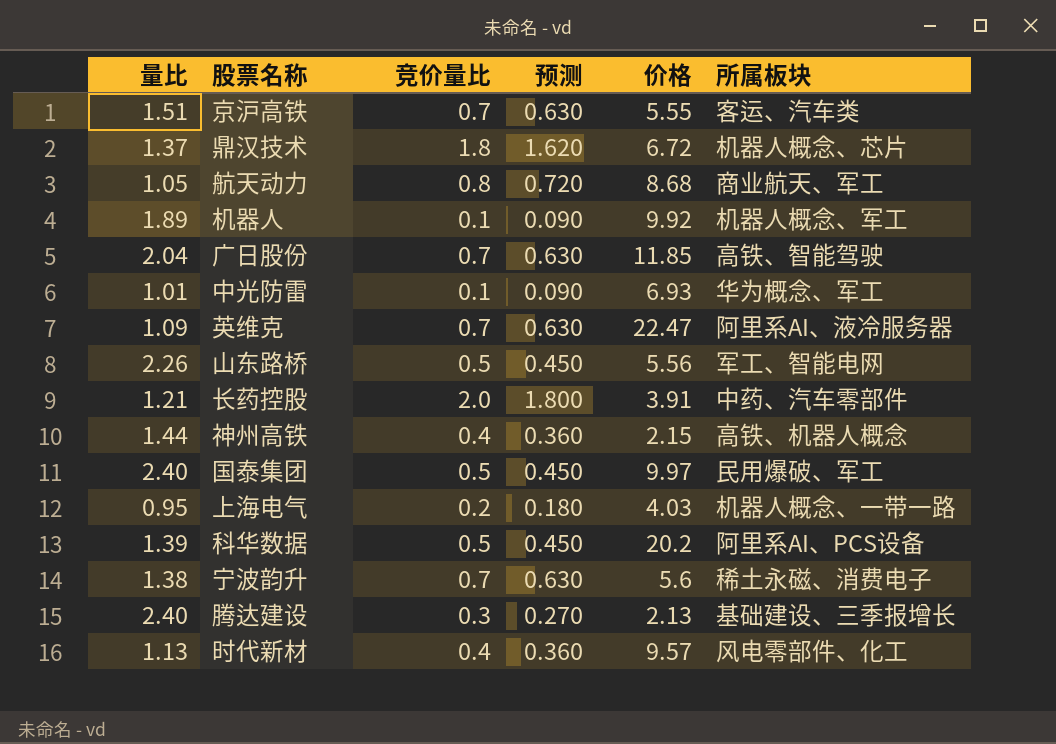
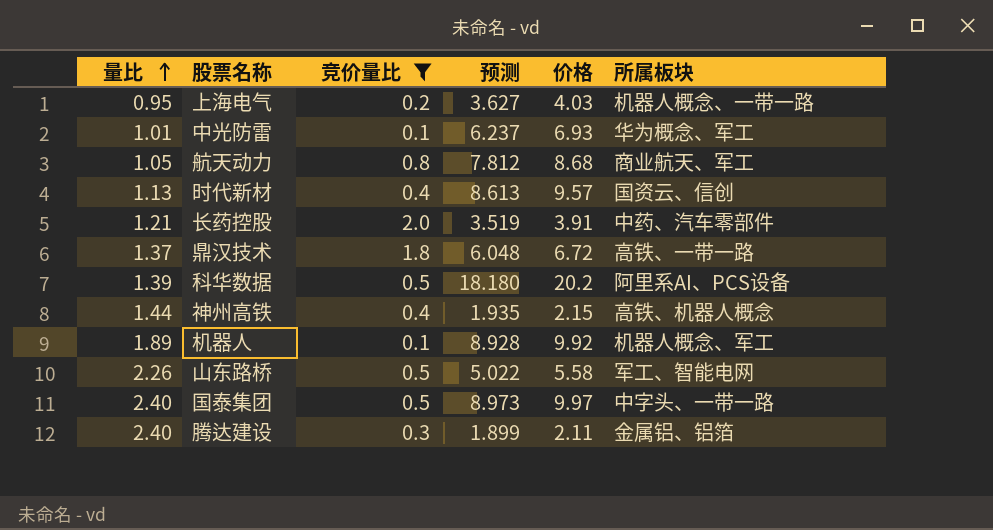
filter: none -> 竞价量比 != 0.7
row order: none -> 量比 ascending
column 预测 | formula: [竞价量比] * 0.9 -> [价格] * 0.9
时代新材 | 所属板块: 风电零部件、化工 -> 国资云、信创
鼎汉技术 | 所属板块: 机器人概念、芯片 -> 高铁、一带一路
山东路桥 | 价格: 5.56 -> 5.58
国泰集团 | 所属板块: 民用爆破、军工 -> 中字头、一带一路
腾达建设 | 价格: 2.13 -> 2.11
腾达建设 | 所属板块: 基础建设、三季报增长 -> 金属铝、铝箔

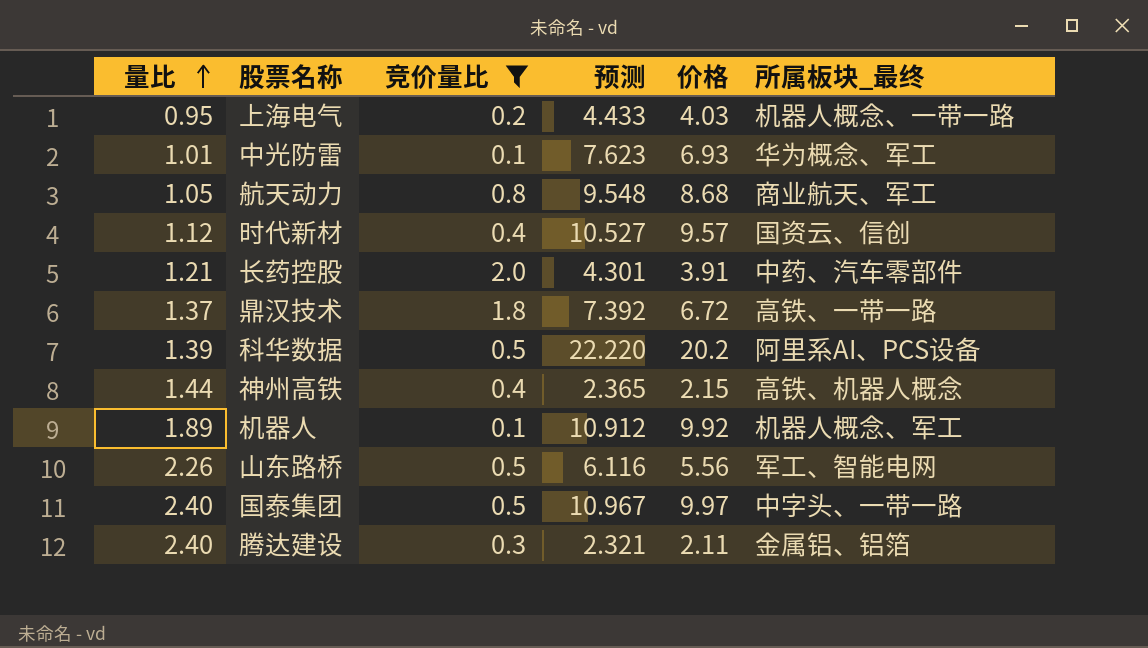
column 预测 | formula: [价格] * 0.9 -> [价格] * 1.1
column name: 所属板块 -> 所属板块_最终
时代新材 | 量比: 1.13 -> 1.12
山东路桥 | 价格: 5.58 -> 5.56

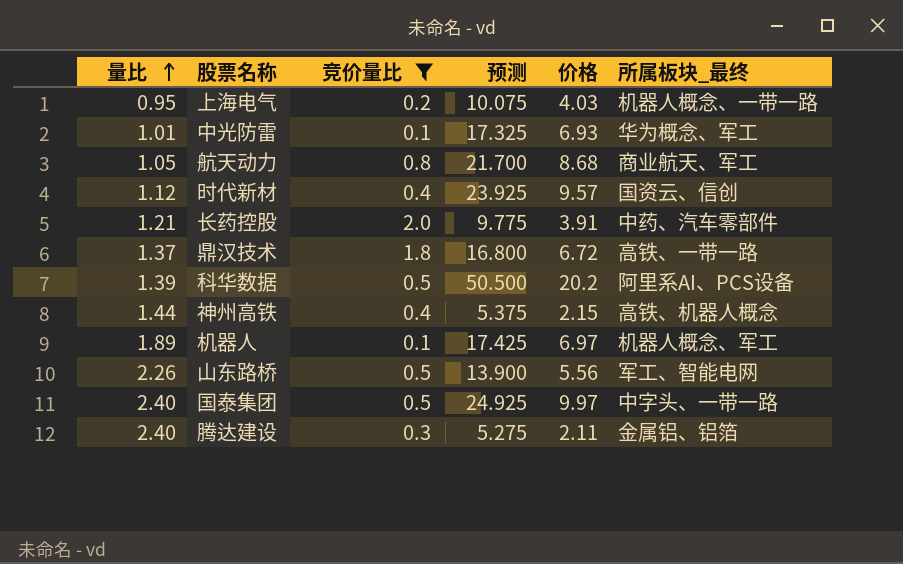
column 预测 | formula: [价格] * 1.1 -> [价格] * 2.5
机器人 | 价格: 9.92 -> 6.97

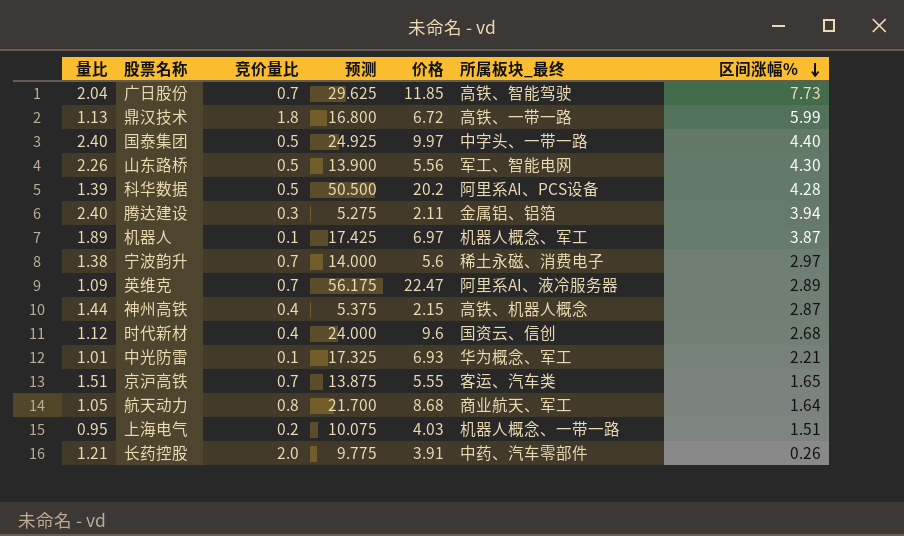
filter: 竞价量比 != 0.7 -> none
row order: 量比 ascending -> 区间涨幅% descending
column 区间涨幅% | position: none -> 7
鼎汉技术 | 量比: 1.37 -> 1.13
时代新材 | 预测: 23.925 -> 24.000
时代新材 | 价格: 9.57 -> 9.6

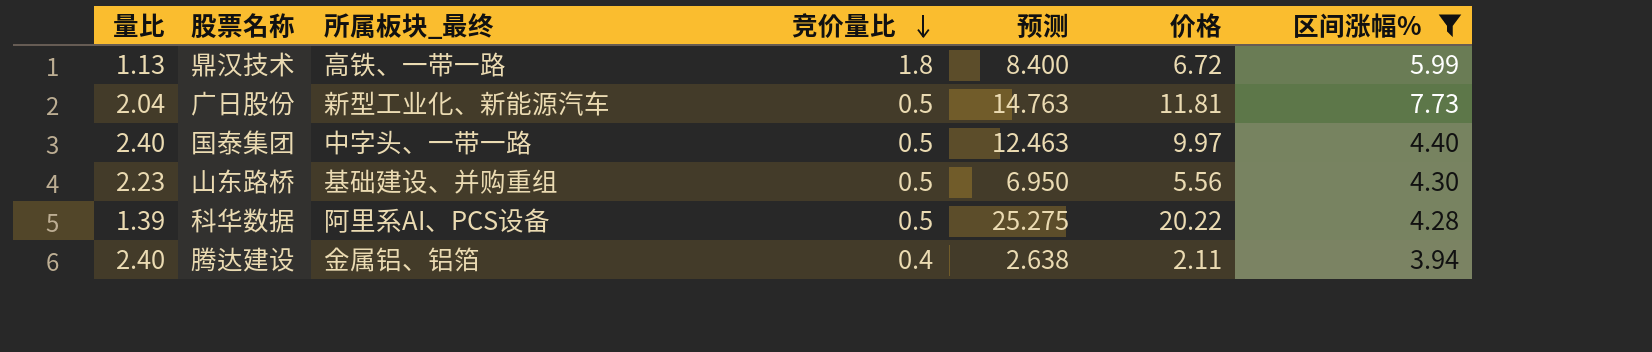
filter: none -> 区间涨幅% >= 3.94
row order: 区间涨幅% descending -> 竞价量比 descending
column 所属板块_最终 | position: 6 -> 3
column 预测 | formula: [价格] * 2.5 -> [价格] * 1.25
广日股份 | 所属板块_最终: 高铁、智能驾驶 -> 新型工业化、新能源汽车
广日股份 | 竞价量比: 0.7 -> 0.5
广日股份 | 价格: 11.85 -> 11.81
山东路桥 | 量比: 2.26 -> 2.23
山东路桥 | 所属板块_最终: 军工、智能电网 -> 基础建设、并购重组
科华数据 | 价格: 20.2 -> 20.22
腾达建设 | 竞价量比: 0.3 -> 0.4

